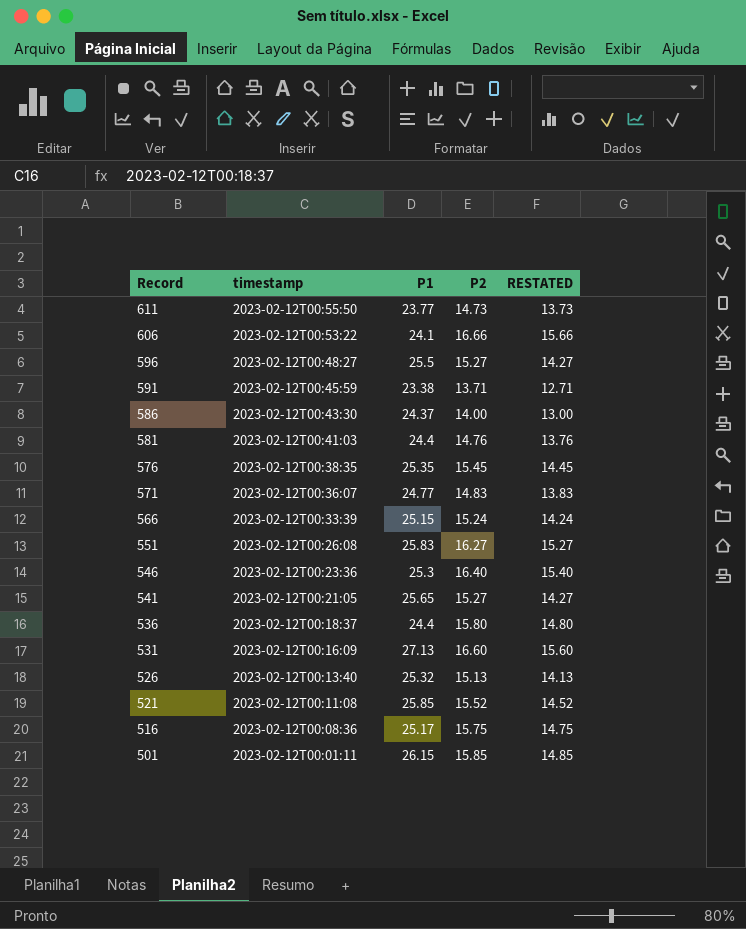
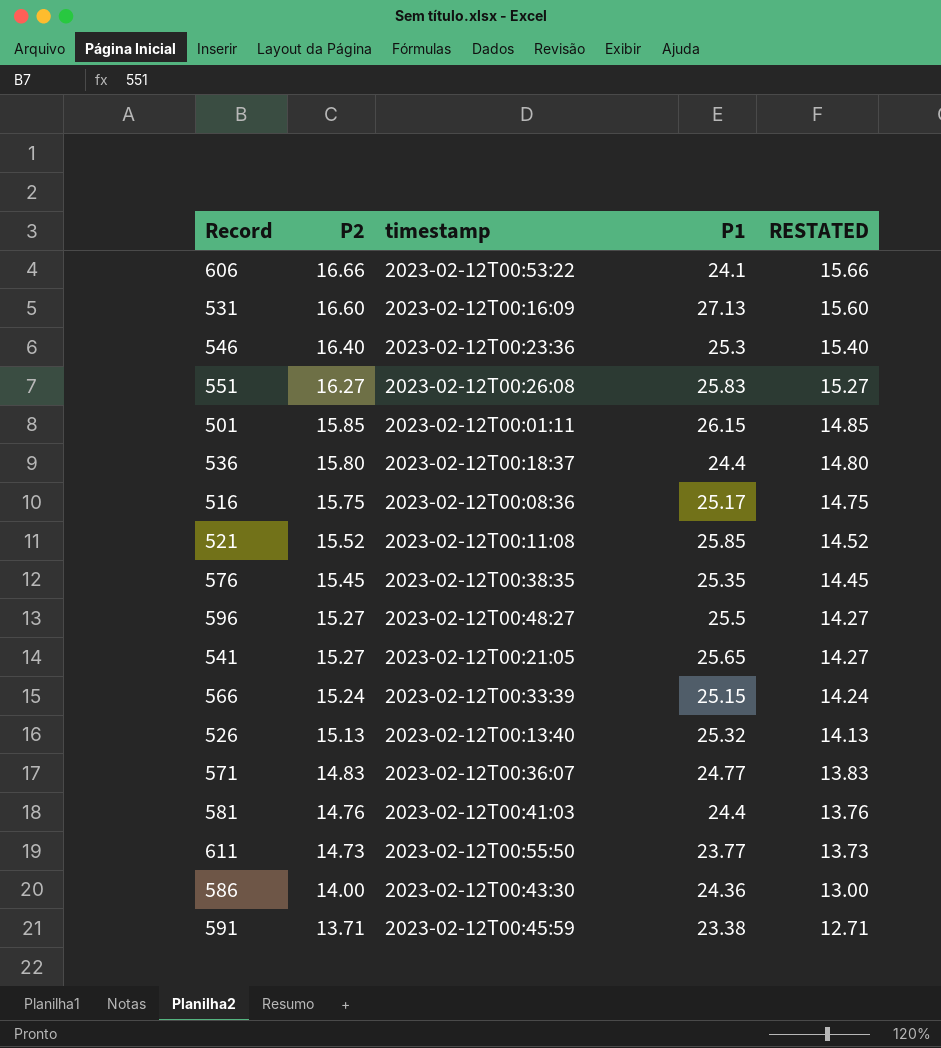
row order: Record descending -> P2 descending
column P2 | position: 4 -> 2
586 | P1: 24.37 -> 24.36

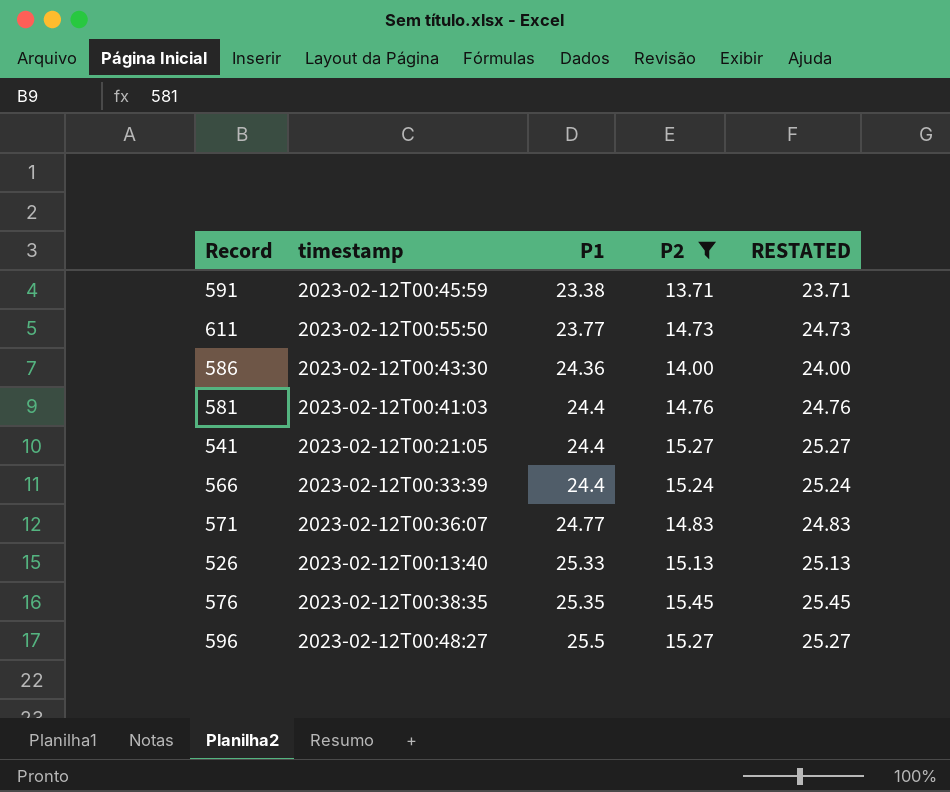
filter: none -> P2 <= 15.45
row order: P2 descending -> P1 ascending
column P2 | position: 2 -> 4
column RESTATED | formula: [P2] - 1 -> [P2] + 10
541 | P1: 25.65 -> 24.4
566 | P1: 25.15 -> 24.4
526 | P1: 25.32 -> 25.33

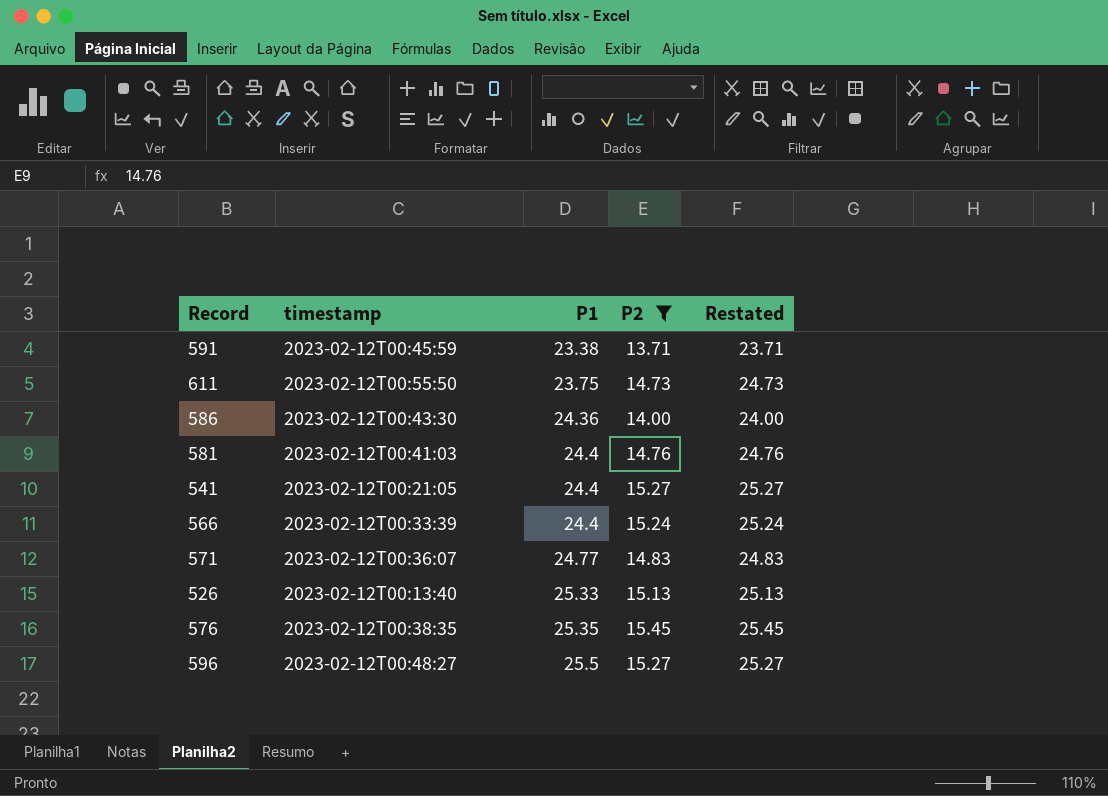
column name: RESTATED -> Restated
611 | P1: 23.77 -> 23.75

